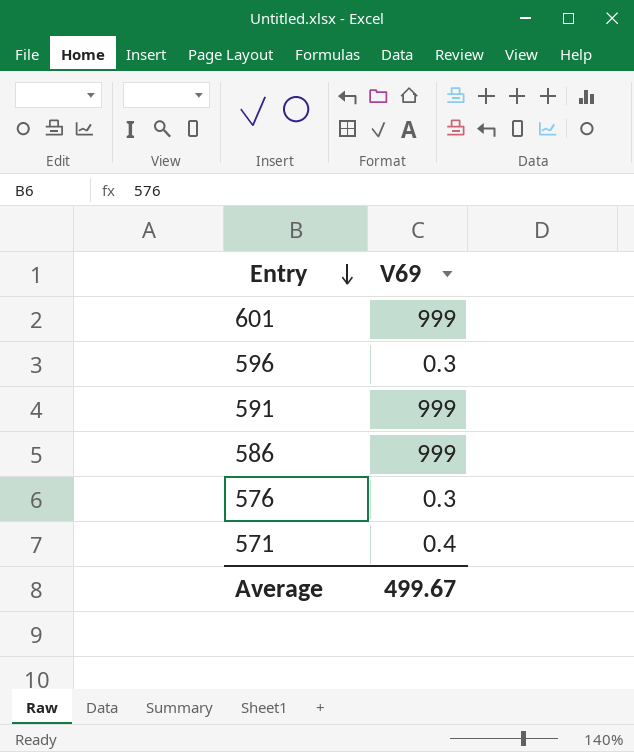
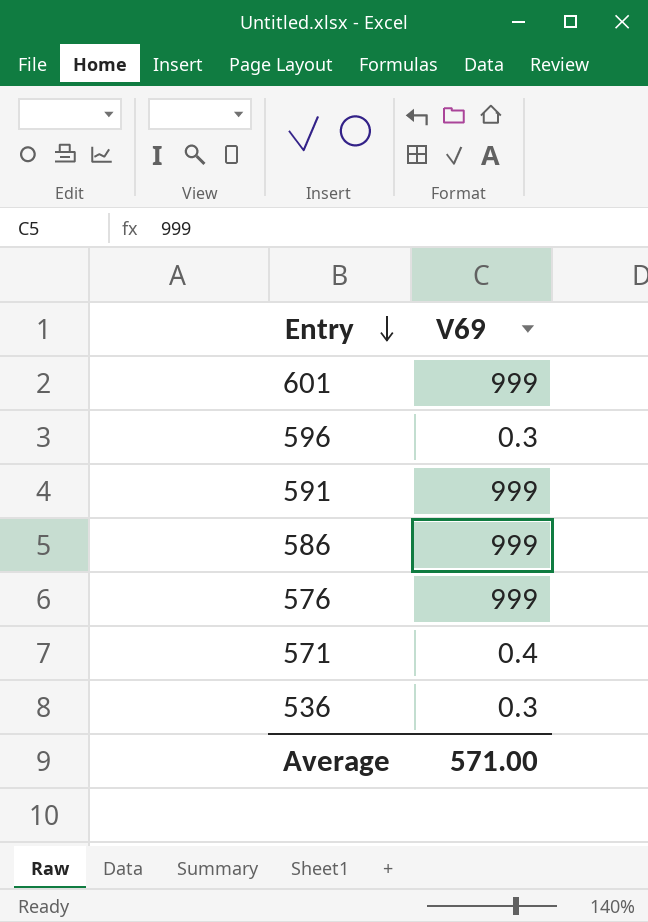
576 | V69: 0.3 -> 999
row 536: none -> 0.3
Average | V69: 499.67 -> 571.00

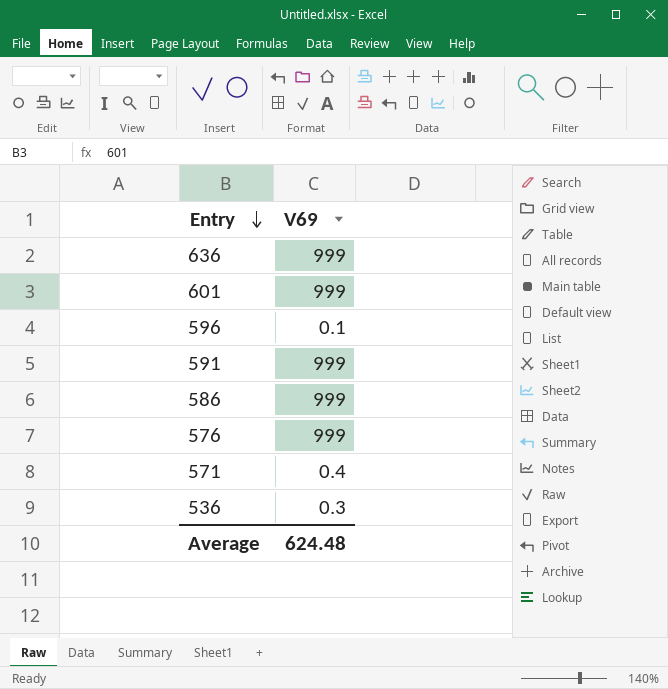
row 636: none -> 999
596 | V69: 0.3 -> 0.1
Average | V69: 571.00 -> 624.48

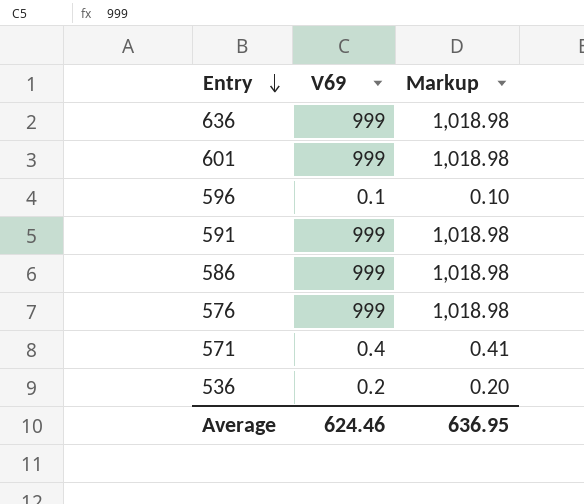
column Markup | formula: none -> [V69] * 1.02
536 | V69: 0.3 -> 0.2
Average | V69: 624.48 -> 624.46

